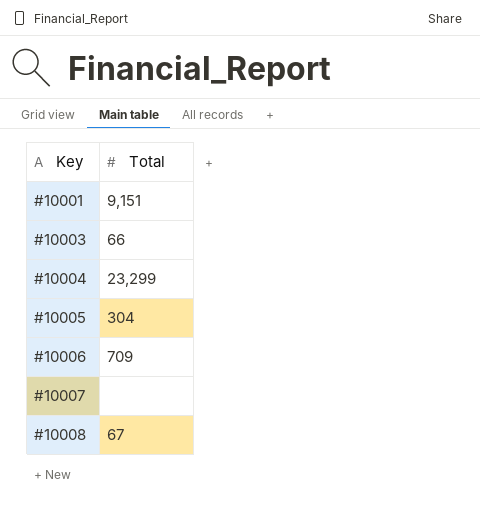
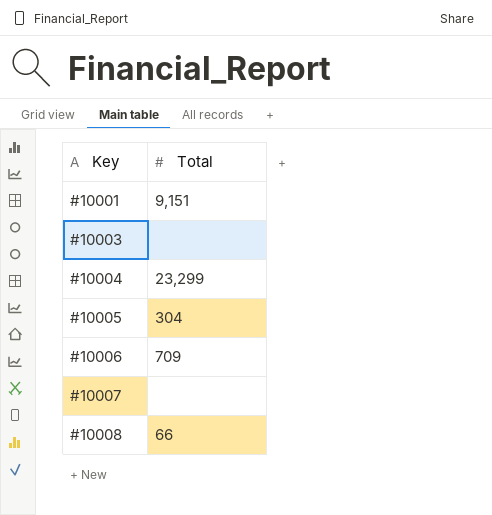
#10003 | Total: 66 -> none
#10008 | Total: 67 -> 66

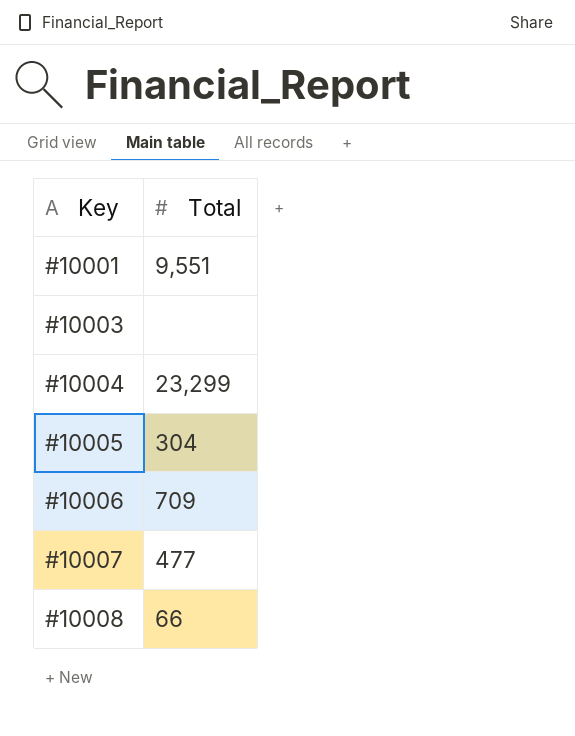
#10001 | Total: 9,151 -> 9,551
#10007 | Total: none -> 477

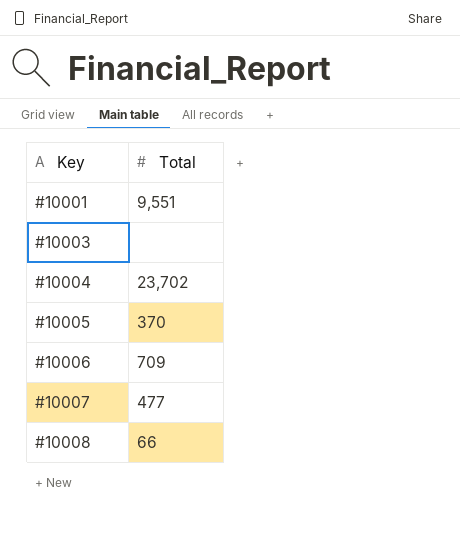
#10004 | Total: 23,299 -> 23,702
#10005 | Total: 304 -> 370

